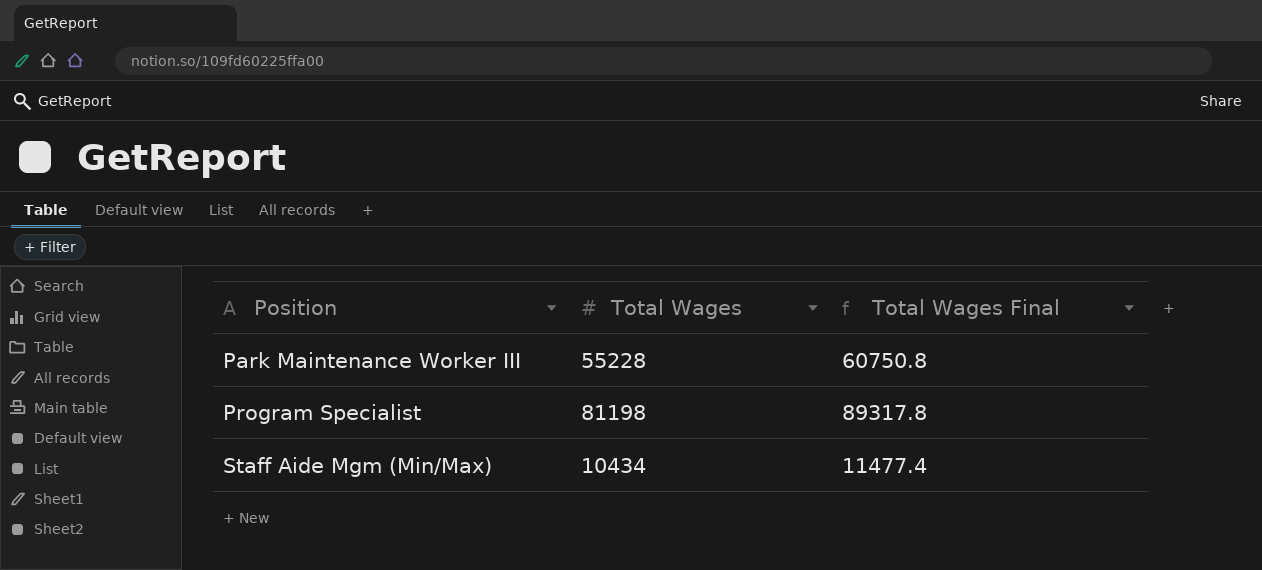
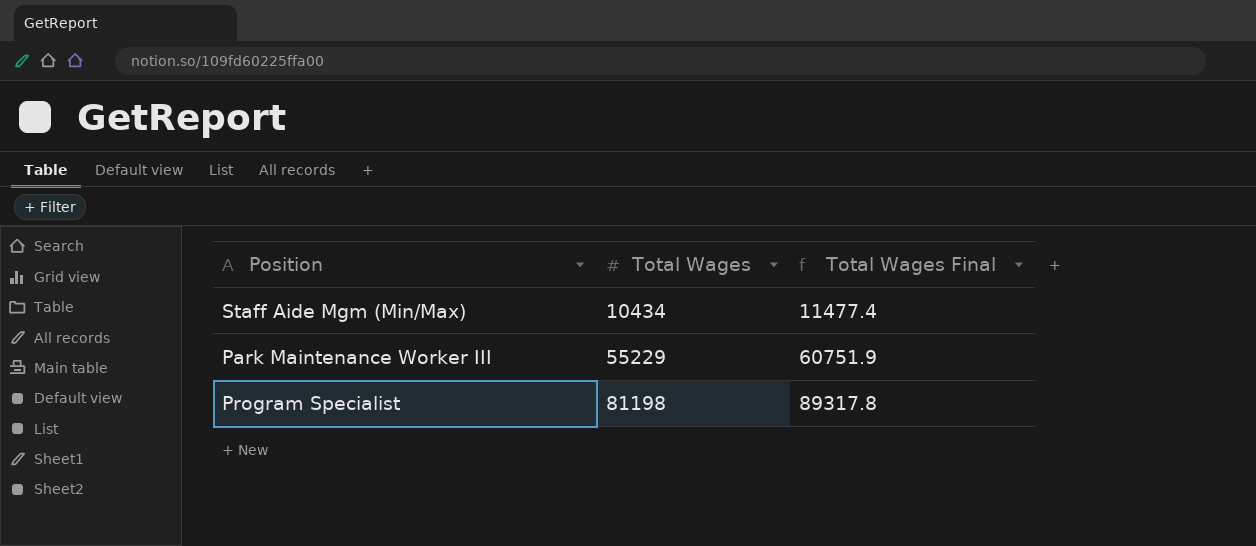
row order: Position ascending -> Total Wages ascending
Park Maintenance Worker III | Total Wages: 55228 -> 55229
Park Maintenance Worker III | Total Wages Final: 60750.8 -> 60751.9

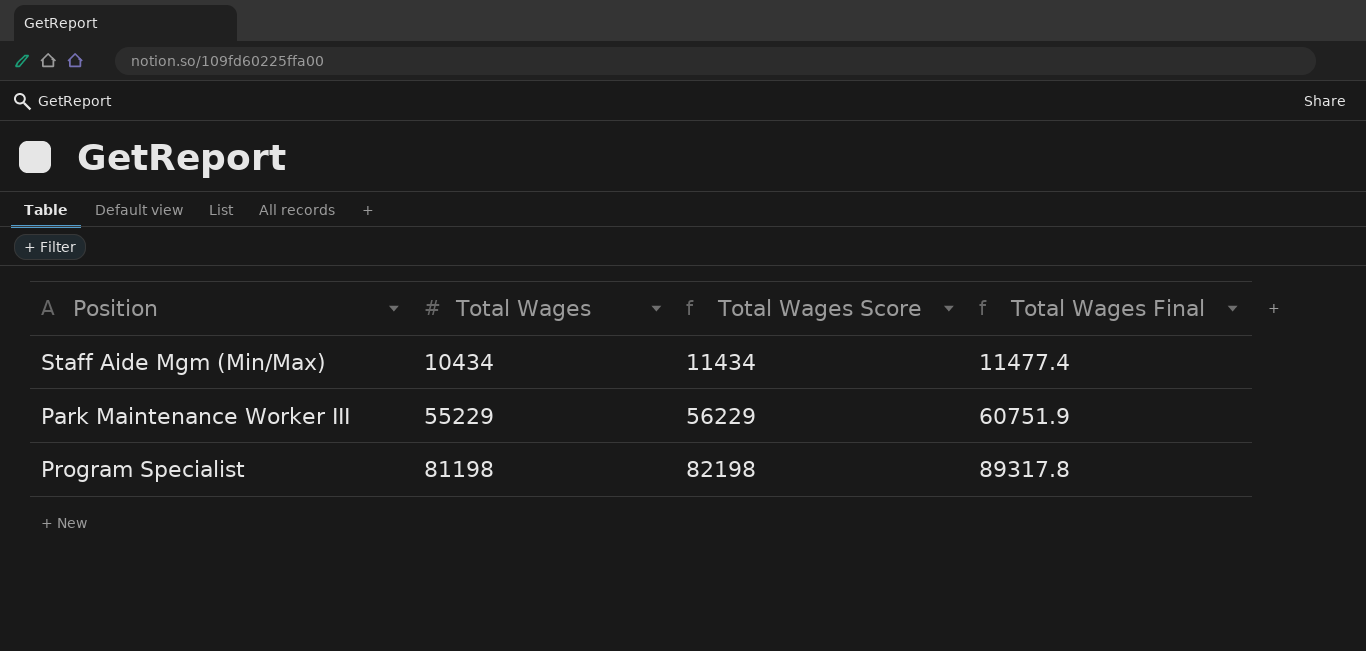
column Total Wages Score | formula: none -> [Total Wages] + 1000

